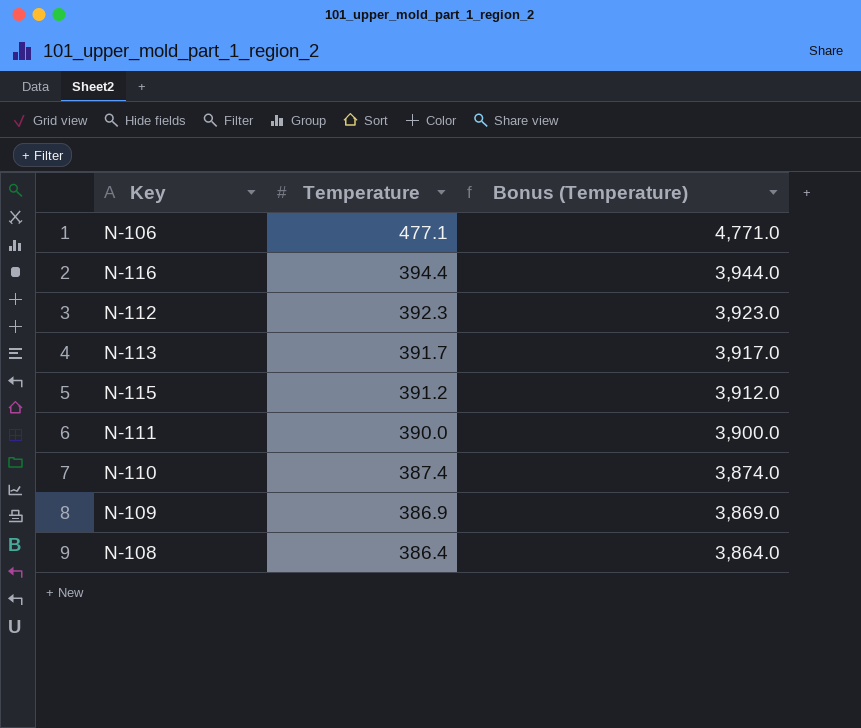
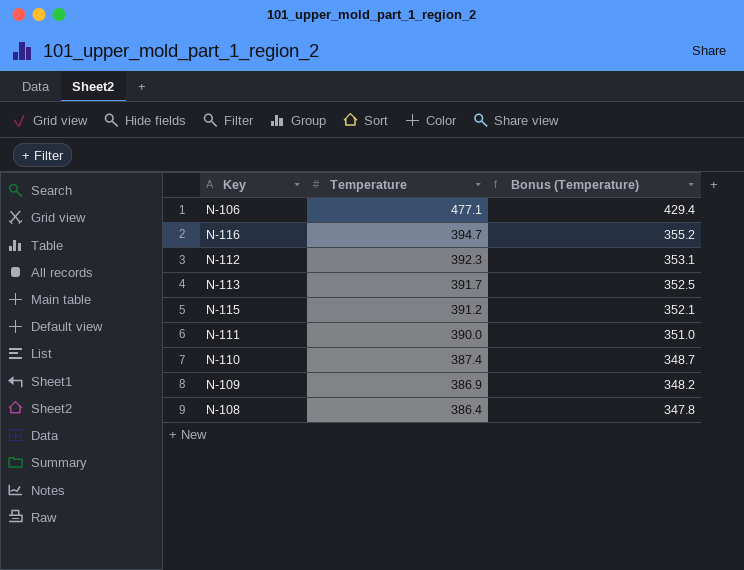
column Bonus (Temperature) | formula: [Temperature] * 10 -> [Temperature] * 0.9
N-116 | Temperature: 394.4 -> 394.7

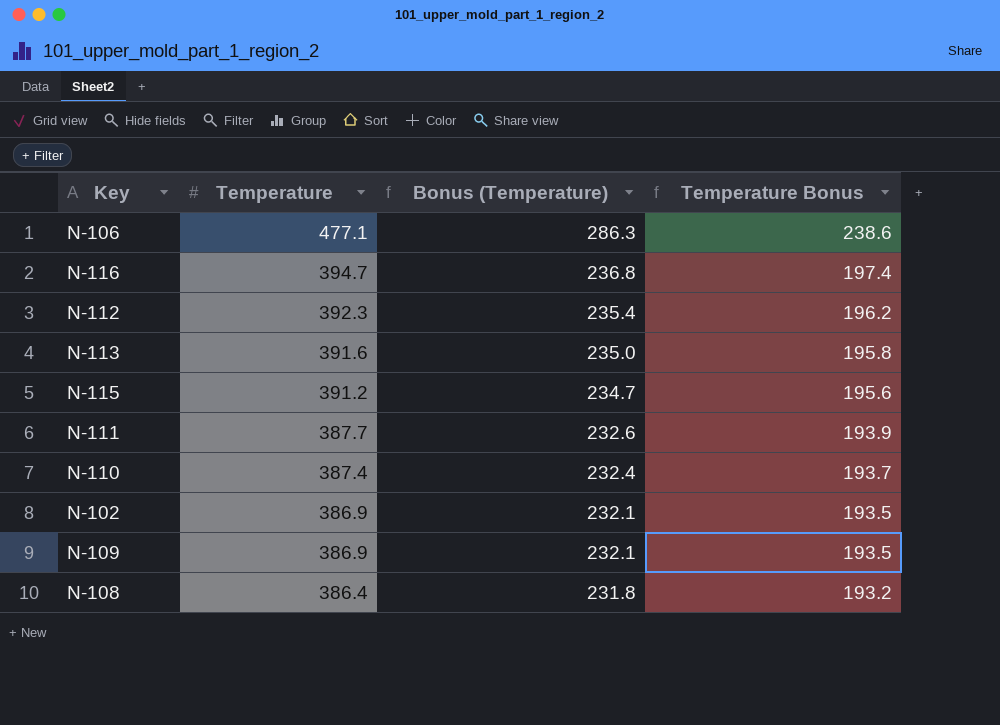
column Bonus (Temperature) | formula: [Temperature] * 0.9 -> [Temperature] * 0.6
column Temperature Bonus | formula: none -> [Temperature] * 0.5
N-113 | Temperature: 391.7 -> 391.6
N-111 | Temperature: 390.0 -> 387.7
row N-102: none -> 386.9 | 232.1 | 193.5

